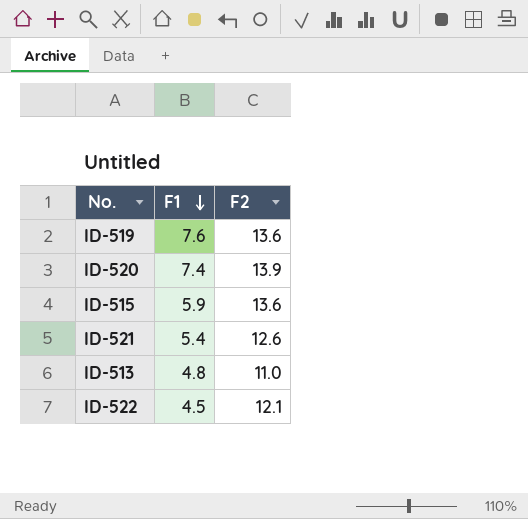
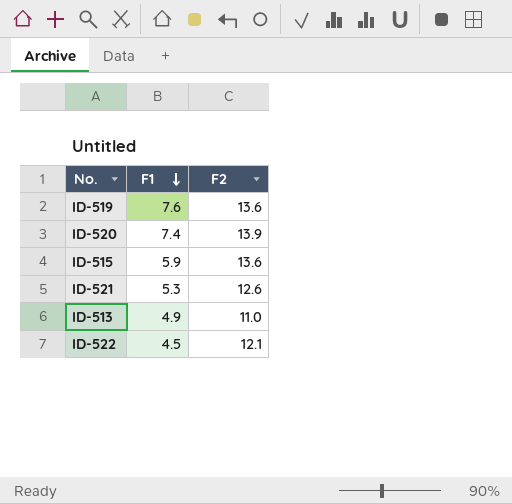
ID-521 | F1: 5.4 -> 5.3
ID-513 | F1: 4.8 -> 4.9

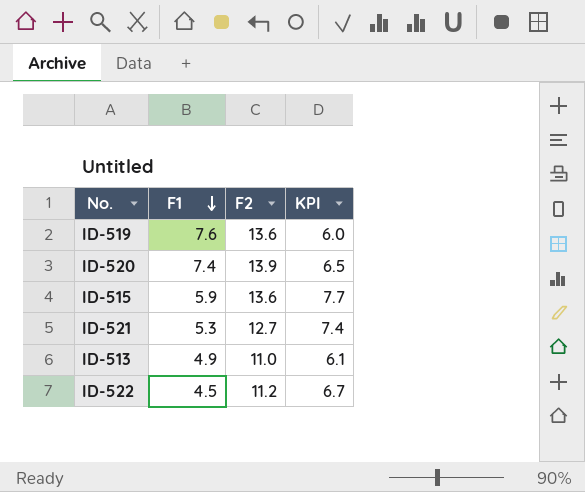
column KPI | formula: none -> [F2] - [F1]
ID-521 | F2: 12.6 -> 12.7
ID-522 | F2: 12.1 -> 11.2

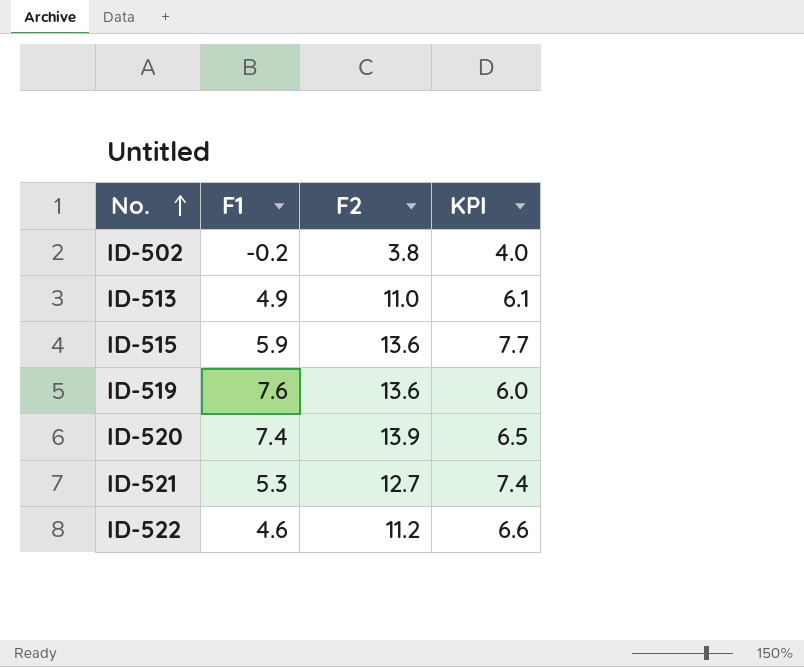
row order: F1 descending -> No. ascending
row ID-502: none -> -0.2 | 3.8 | 4.0
ID-522 | F1: 4.5 -> 4.6
ID-522 | KPI: 6.7 -> 6.6

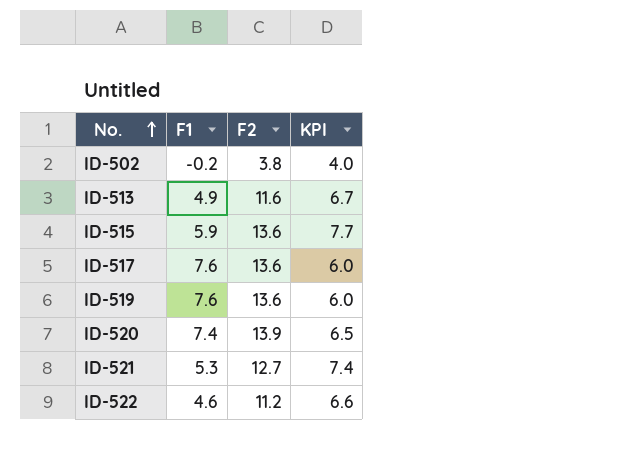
ID-513 | F2: 11.0 -> 11.6
ID-513 | KPI: 6.1 -> 6.7
row ID-517: none -> 7.6 | 13.6 | 6.0

